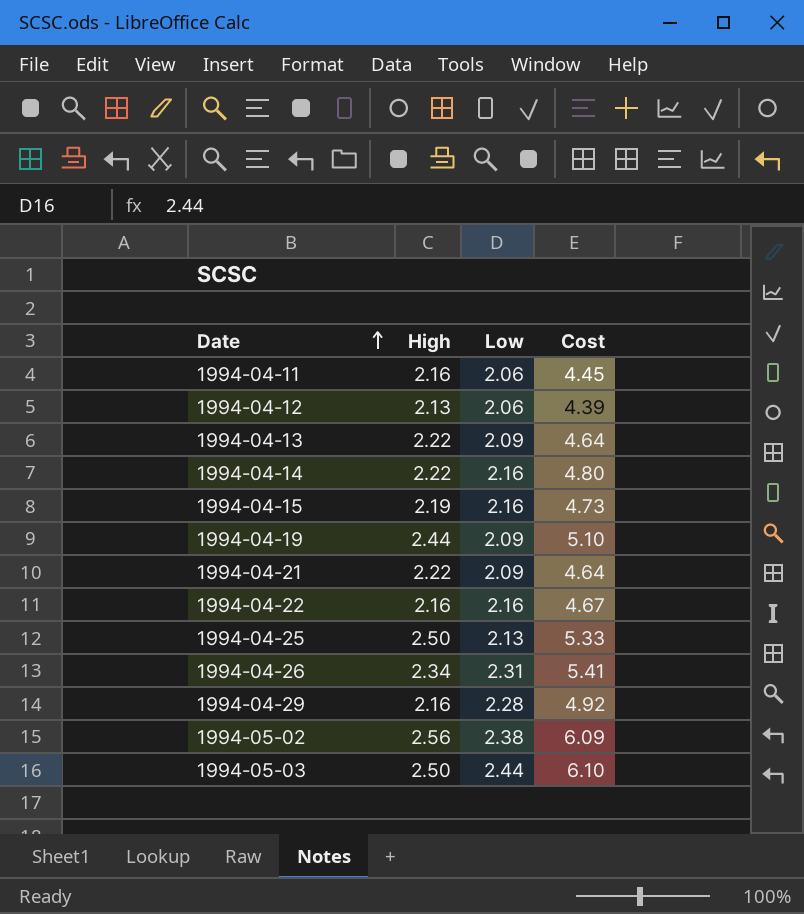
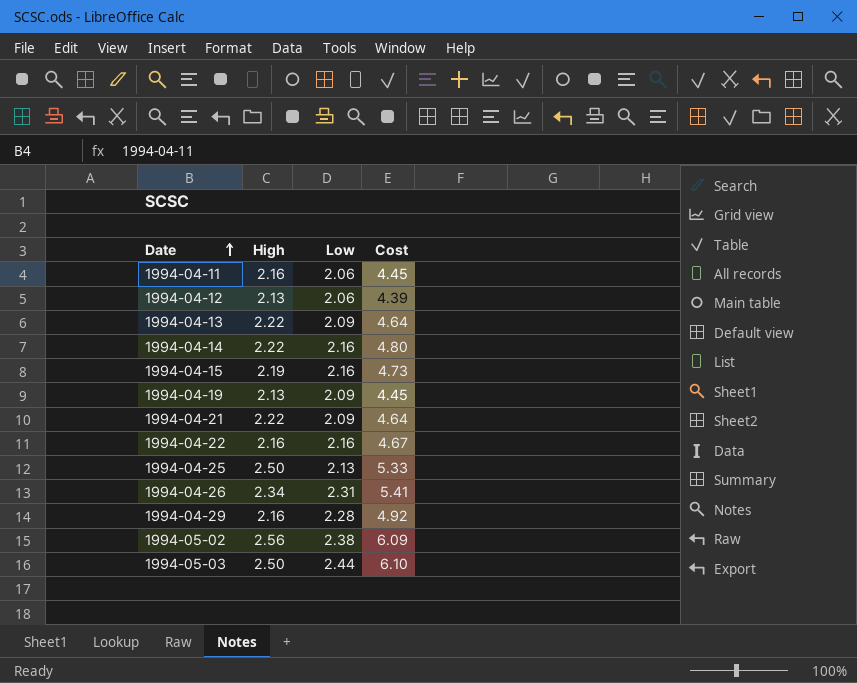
1994-04-19 | High: 2.44 -> 2.13
1994-04-19 | Cost: 5.10 -> 4.45

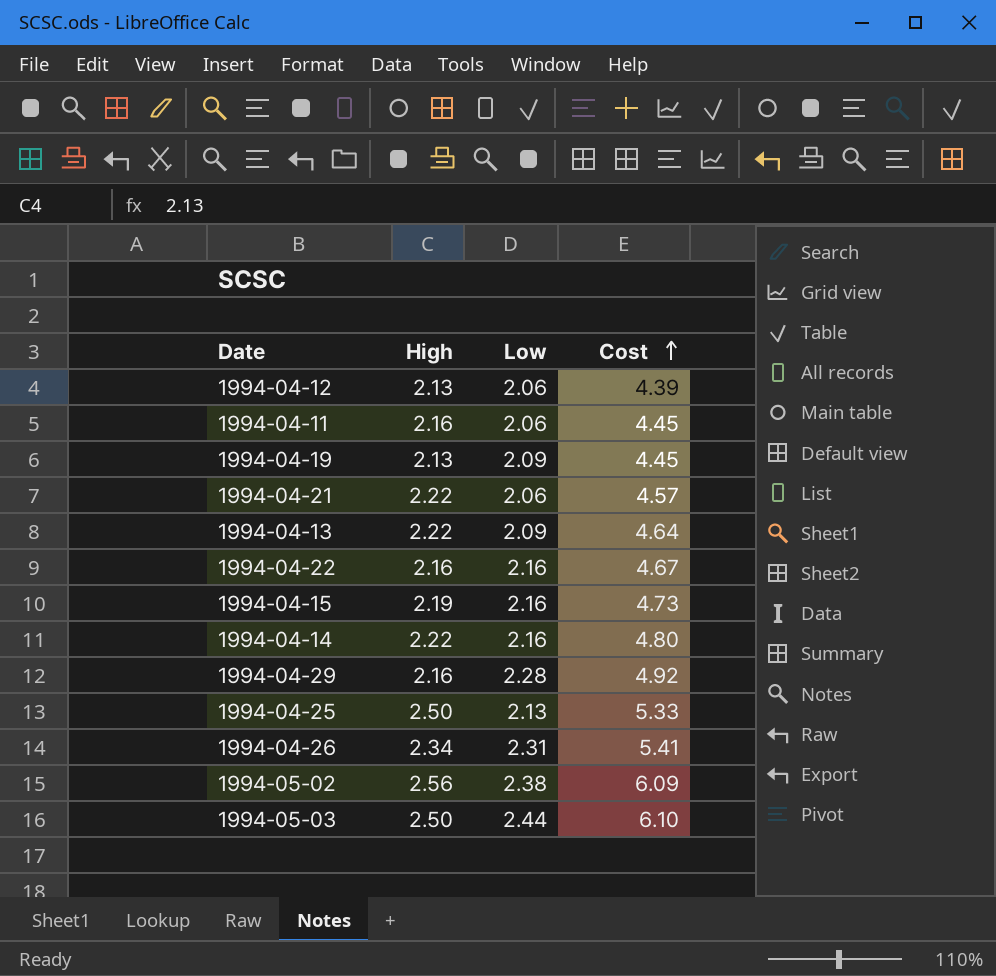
row order: Date ascending -> Cost ascending
1994-04-21 | Low: 2.09 -> 2.06
1994-04-21 | Cost: 4.64 -> 4.57

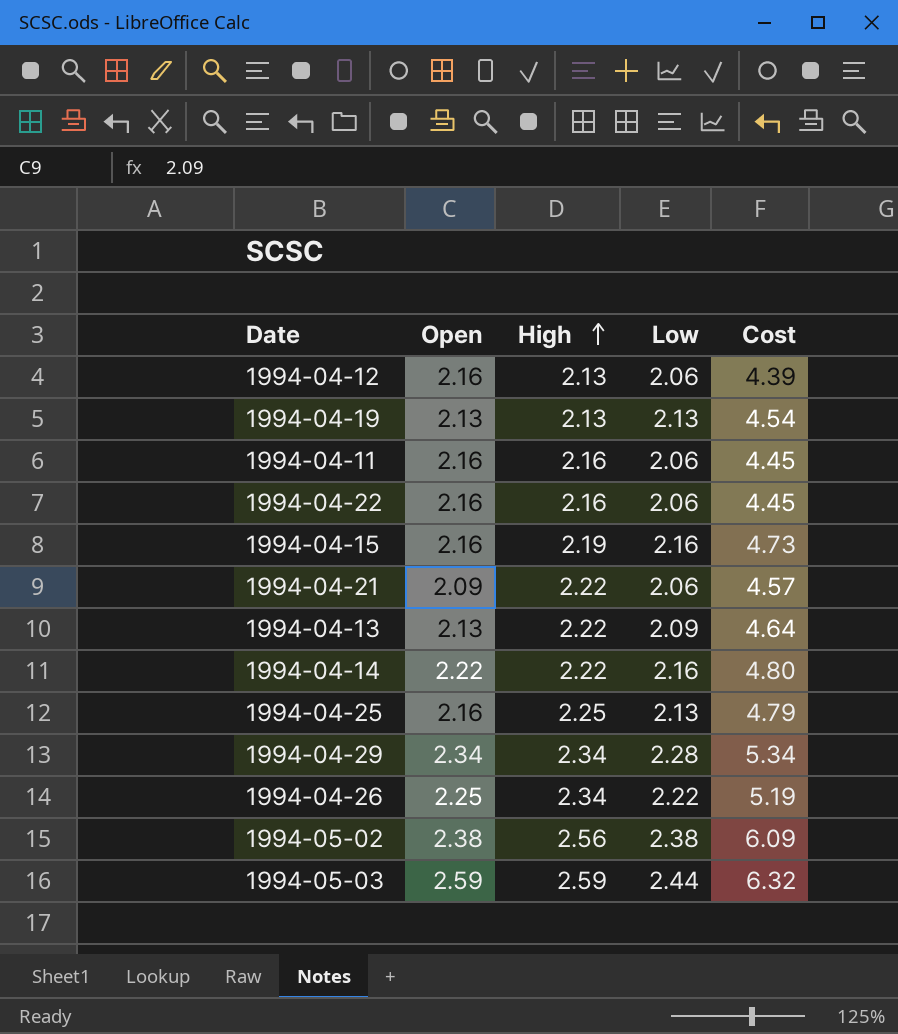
row order: Cost ascending -> High ascending
column Open | position: none -> 2
1994-04-19 | Low: 2.09 -> 2.13
1994-04-19 | Cost: 4.45 -> 4.54
1994-04-22 | Low: 2.16 -> 2.06
1994-04-22 | Cost: 4.67 -> 4.45
1994-04-25 | High: 2.50 -> 2.25
1994-04-25 | Cost: 5.33 -> 4.79
1994-04-29 | High: 2.16 -> 2.34
1994-04-29 | Cost: 4.92 -> 5.34
1994-04-26 | Low: 2.31 -> 2.22
1994-04-26 | Cost: 5.41 -> 5.19
1994-05-03 | High: 2.50 -> 2.59
1994-05-03 | Cost: 6.10 -> 6.32

